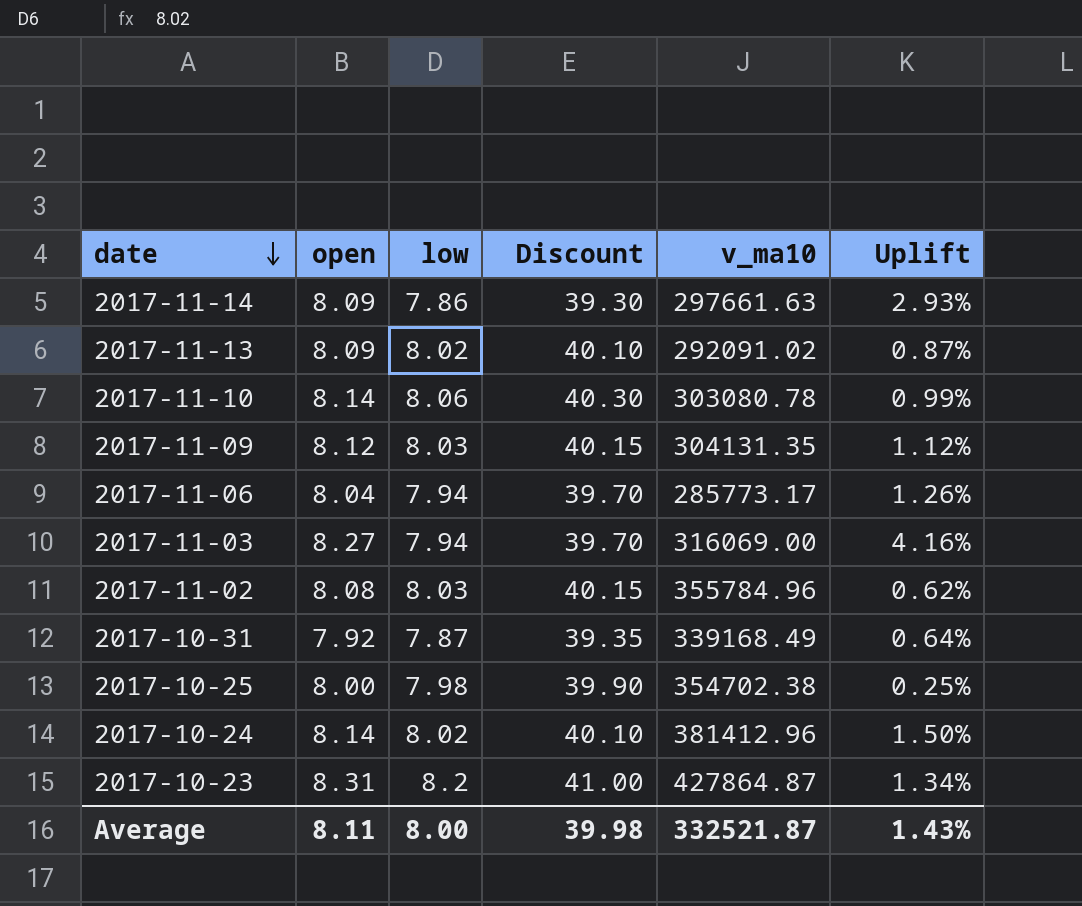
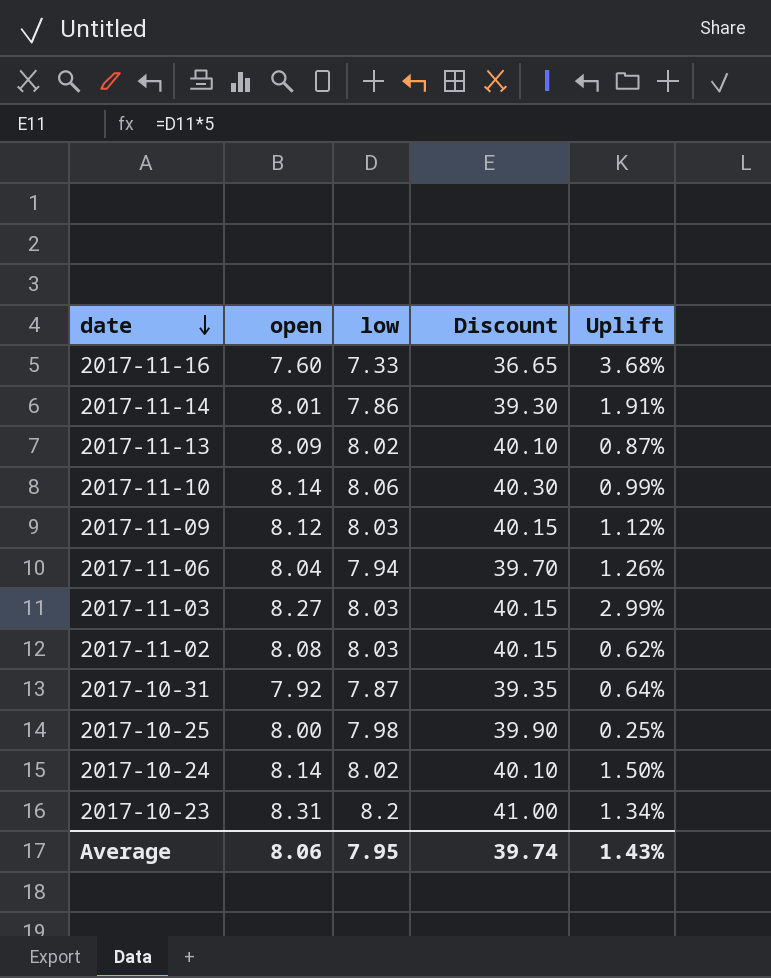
column v_ma10 | position: 5 -> none
row 2017-11-16: none -> 7.60 | 7.33 | 36.65 | 3.68%
2017-11-14 | open: 8.09 -> 8.01
2017-11-14 | Uplift: 2.93% -> 1.91%
2017-11-03 | low: 7.94 -> 8.03
2017-11-03 | Discount: 39.70 -> 40.15
2017-11-03 | Uplift: 4.16% -> 2.99%
Average | open: 8.11 -> 8.06
Average | low: 8.00 -> 7.95
Average | Discount: 39.98 -> 39.74

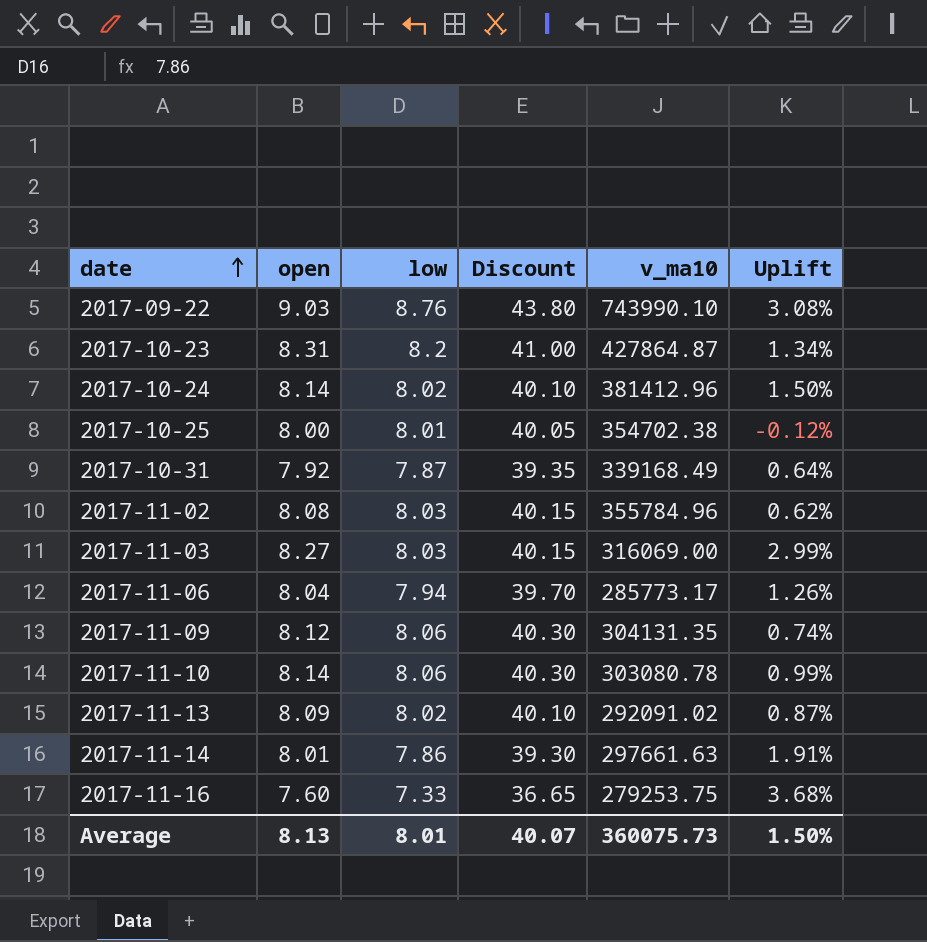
row order: date descending -> date ascending
column v_ma10 | position: none -> 5
row 2017-09-22: none -> 9.03 | 8.76 | 43.80 | 743990.10 | 3.08%
2017-10-25 | low: 7.98 -> 8.01
2017-10-25 | Discount: 39.90 -> 40.05
2017-10-25 | Uplift: 0.25% -> -0.12%
2017-11-09 | low: 8.03 -> 8.06
2017-11-09 | Discount: 40.15 -> 40.30
2017-11-09 | Uplift: 1.12% -> 0.74%
Average | open: 8.06 -> 8.13
Average | low: 7.95 -> 8.01
Average | Discount: 39.74 -> 40.07
Average | Uplift: 1.43% -> 1.50%

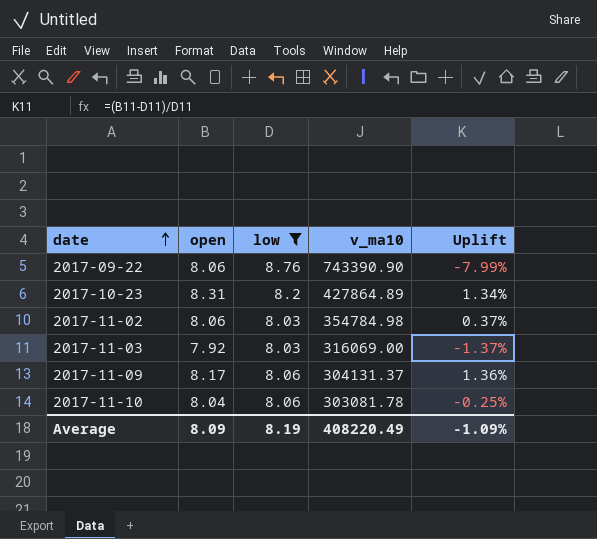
filter: none -> low >= 8.03
column Discount | formula: [low] * 5 -> none
2017-09-22 | open: 9.03 -> 8.06
2017-09-22 | v_ma10: 743990.10 -> 743390.90
2017-09-22 | Uplift: 3.08% -> -7.99%
2017-10-23 | v_ma10: 427864.87 -> 427864.89
2017-11-02 | open: 8.08 -> 8.06
2017-11-02 | v_ma10: 355784.96 -> 354784.98
2017-11-02 | Uplift: 0.62% -> 0.37%
2017-11-03 | open: 8.27 -> 7.92
2017-11-03 | Uplift: 2.99% -> -1.37%
2017-11-09 | open: 8.12 -> 8.17
2017-11-09 | v_ma10: 304131.35 -> 304131.37
2017-11-09 | Uplift: 0.74% -> 1.36%
2017-11-10 | open: 8.14 -> 8.04
2017-11-10 | v_ma10: 303080.78 -> 303081.78
2017-11-10 | Uplift: 0.99% -> -0.25%
Average | open: 8.13 -> 8.09
Average | low: 8.01 -> 8.19
Average | v_ma10: 360075.73 -> 408220.49
Average | Uplift: 1.50% -> -1.09%

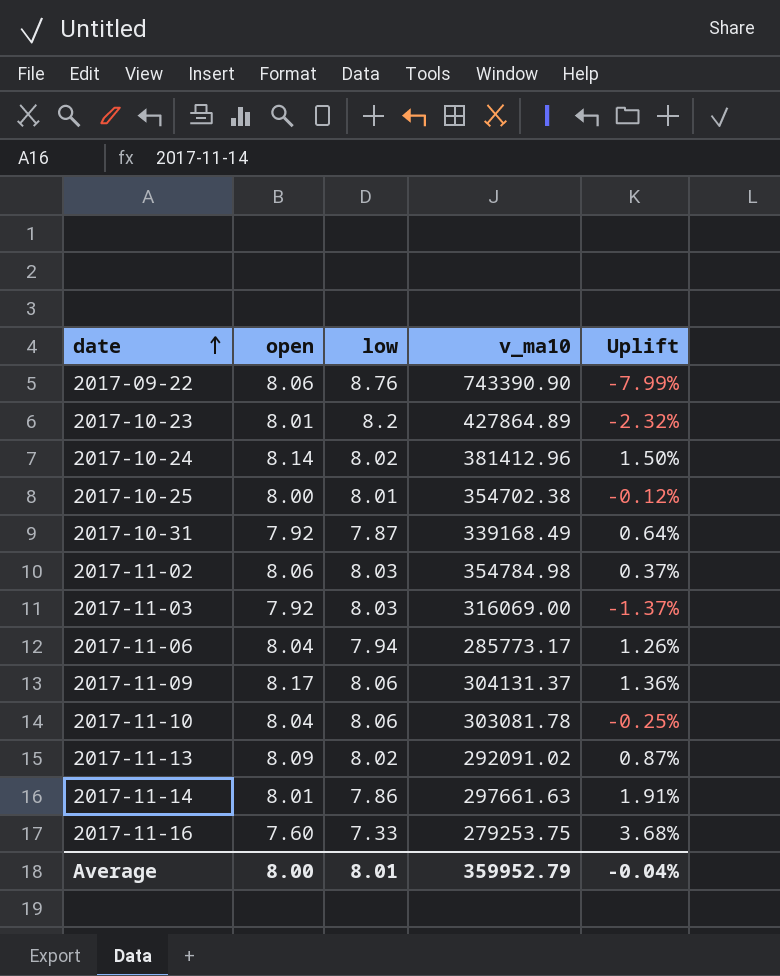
filter: low >= 8.03 -> none
2017-10-23 | open: 8.31 -> 8.01
2017-10-23 | Uplift: 1.34% -> -2.32%
Average | open: 8.09 -> 8.00
Average | low: 8.19 -> 8.01
Average | v_ma10: 408220.49 -> 359952.79
Average | Uplift: -1.09% -> -0.04%

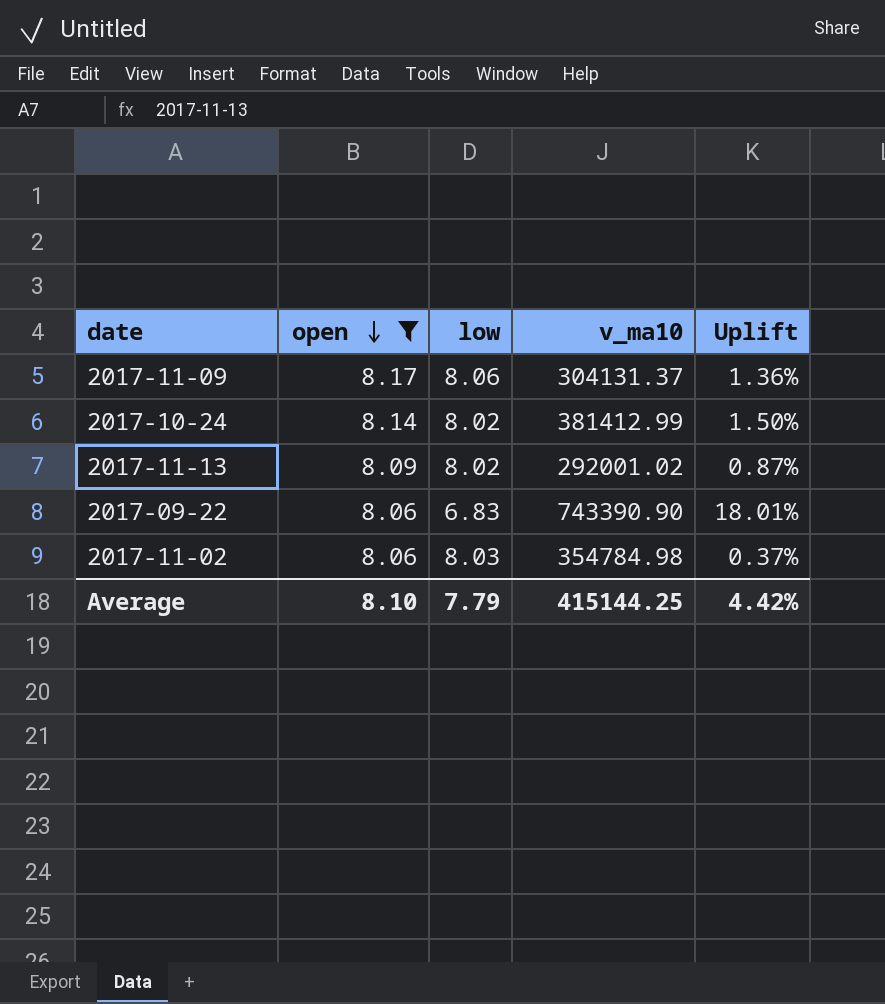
filter: none -> open >= 8.06
row order: date ascending -> open descending
2017-10-24 | v_ma10: 381412.96 -> 381412.99
2017-11-13 | v_ma10: 292091.02 -> 292001.02
2017-09-22 | low: 8.76 -> 6.83
2017-09-22 | Uplift: -7.99% -> 18.01%
Average | open: 8.00 -> 8.10
Average | low: 8.01 -> 7.79
Average | v_ma10: 359952.79 -> 415144.25
Average | Uplift: -0.04% -> 4.42%

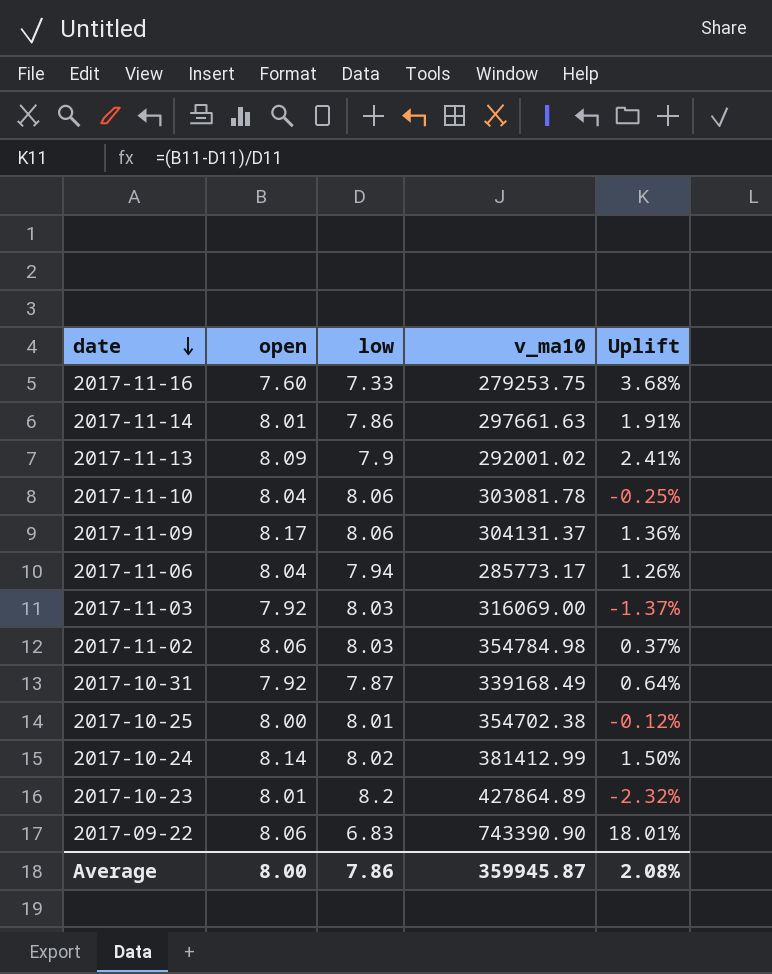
filter: open >= 8.06 -> none
row order: open descending -> date descending
2017-11-13 | low: 8.02 -> 7.9
2017-11-13 | Uplift: 0.87% -> 2.41%
Average | open: 8.10 -> 8.00
Average | low: 7.79 -> 7.86
Average | v_ma10: 415144.25 -> 359945.87
Average | Uplift: 4.42% -> 2.08%

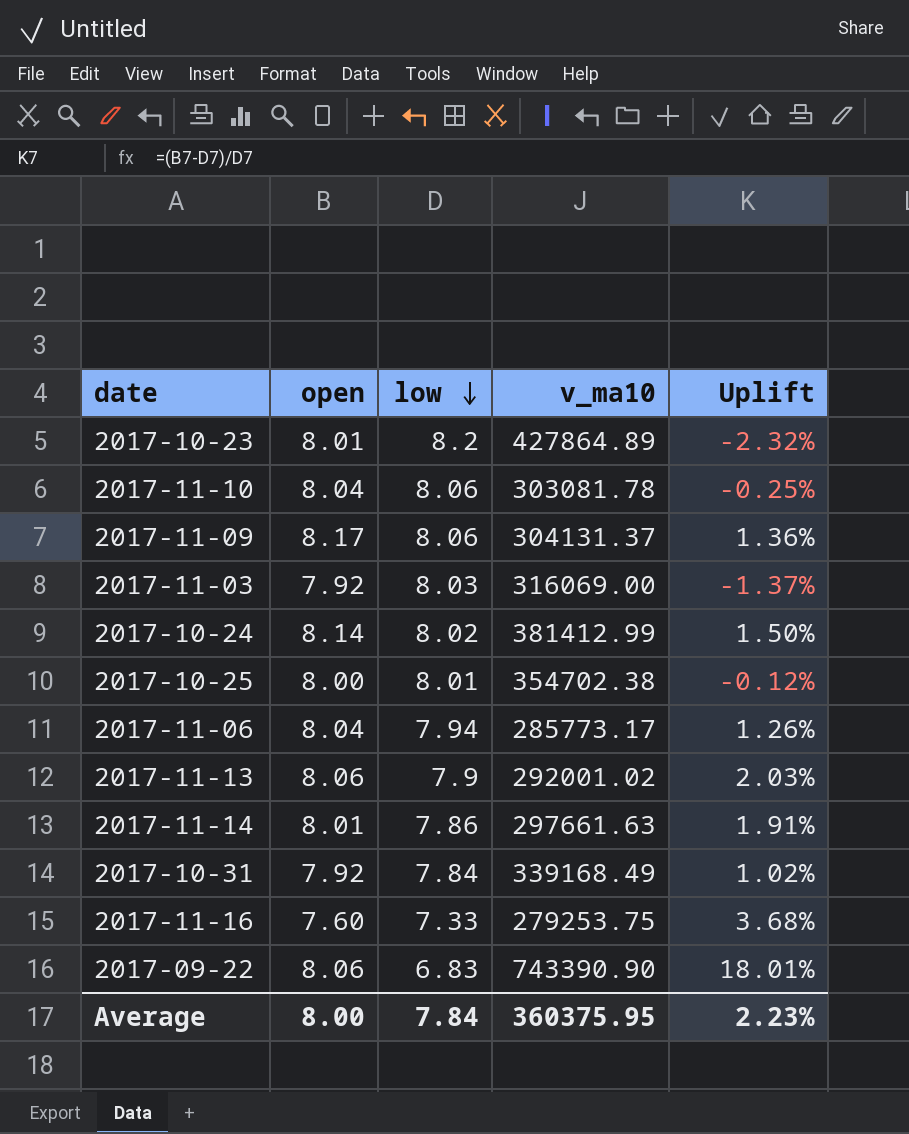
row order: date descending -> low descending
row 2017-11-02: 8.06 | 8.03 | 354784.98 | 0.37% -> none
2017-11-13 | open: 8.09 -> 8.06
2017-11-13 | Uplift: 2.41% -> 2.03%
2017-10-31 | low: 7.87 -> 7.84
2017-10-31 | Uplift: 0.64% -> 1.02%
Average | low: 7.86 -> 7.84
Average | v_ma10: 359945.87 -> 360375.95
Average | Uplift: 2.08% -> 2.23%

